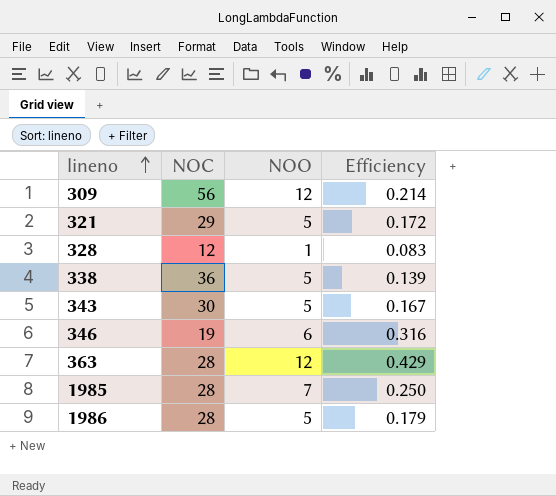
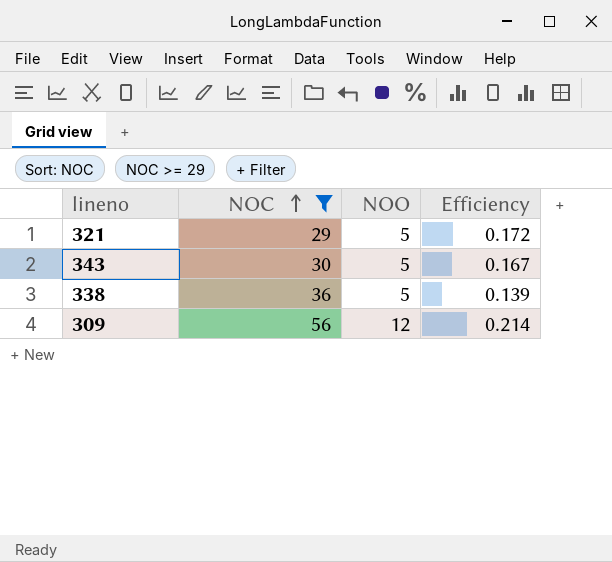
filter: none -> NOC >= 29
row order: lineno ascending -> NOC ascending

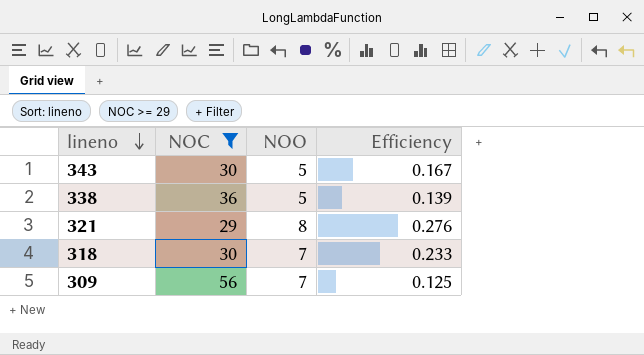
row order: NOC ascending -> lineno descending
321 | NOO: 5 -> 8
321 | Efficiency: 0.172 -> 0.276
row 318: none -> 30 | 7 | 0.233
309 | NOO: 12 -> 7
309 | Efficiency: 0.214 -> 0.125

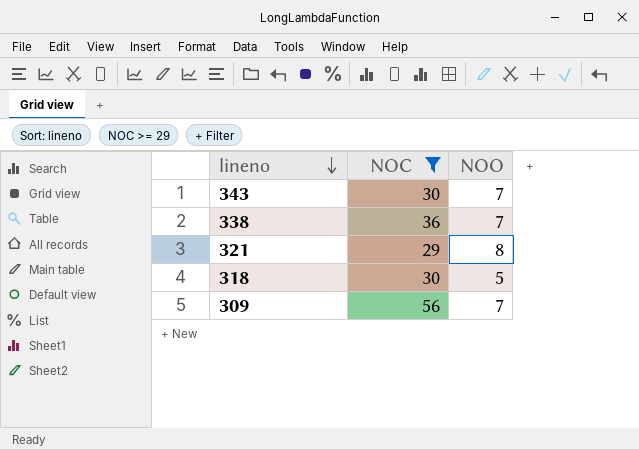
column Efficiency | formula: [NOO] / [NOC] -> none
343 | NOO: 5 -> 7
338 | NOO: 5 -> 7
318 | NOO: 7 -> 5

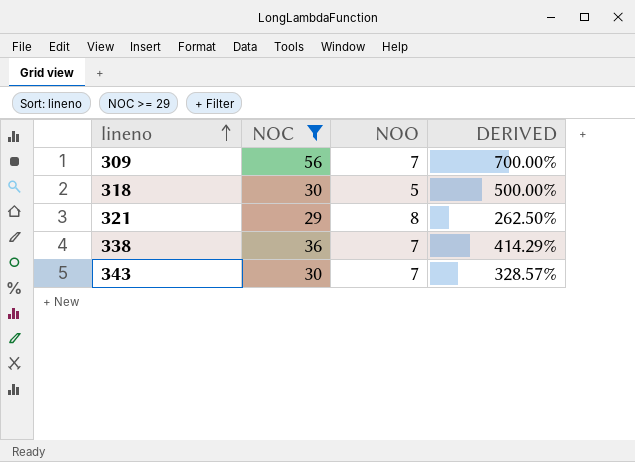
row order: lineno descending -> lineno ascending
column DERIVED | formula: none -> ([NOC] - [NOO]) / [NOO]

